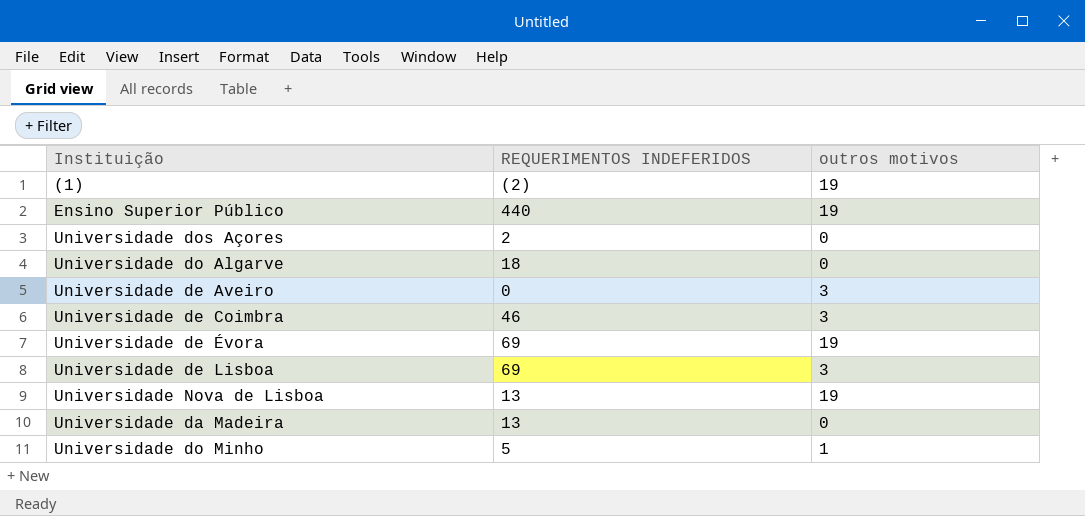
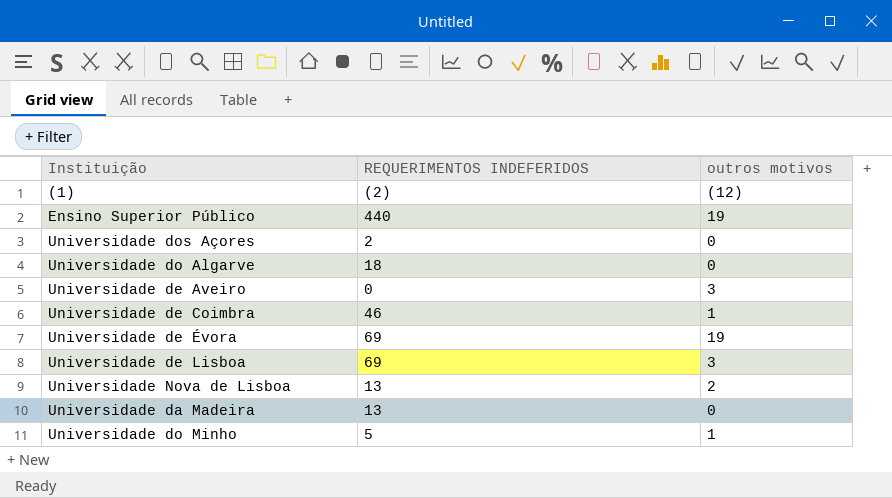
(1) | outros motivos: 19 -> (12)
Universidade de Coimbra | outros motivos: 3 -> 1
Universidade Nova de Lisboa | outros motivos: 19 -> 2

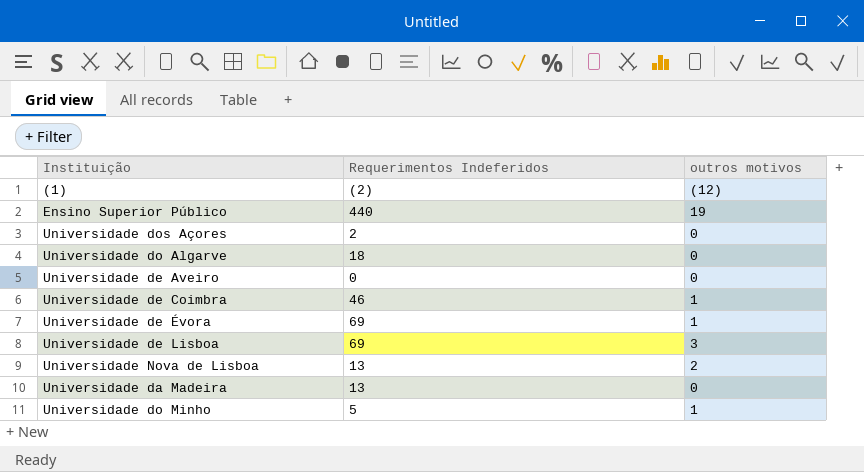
column name: REQUERIMENTOS INDEFERIDOS -> Requerimentos Indeferidos
Universidade de Aveiro | outros motivos: 3 -> 0
Universidade de Évora | outros motivos: 19 -> 1

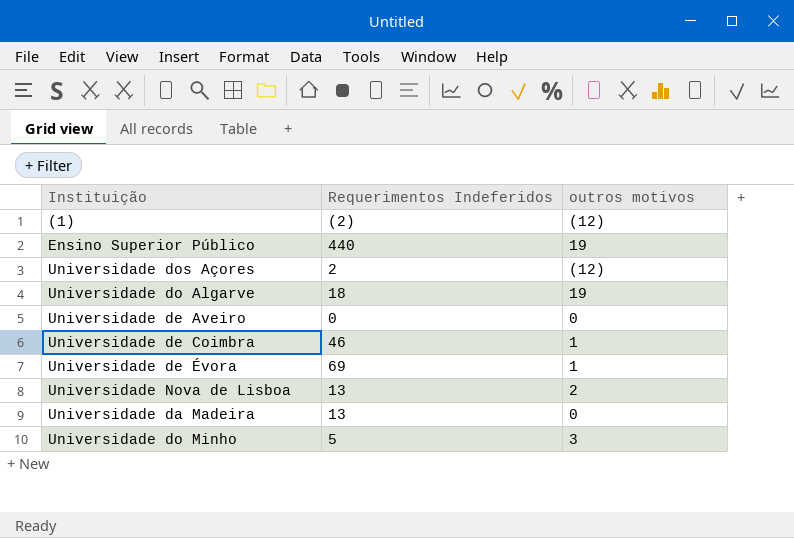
row Universidade de Lisboa: 69 | 3 -> none
Universidade dos Açores | outros motivos: 0 -> (12)
Universidade do Algarve | outros motivos: 0 -> 19
Universidade do Minho | outros motivos: 1 -> 3

